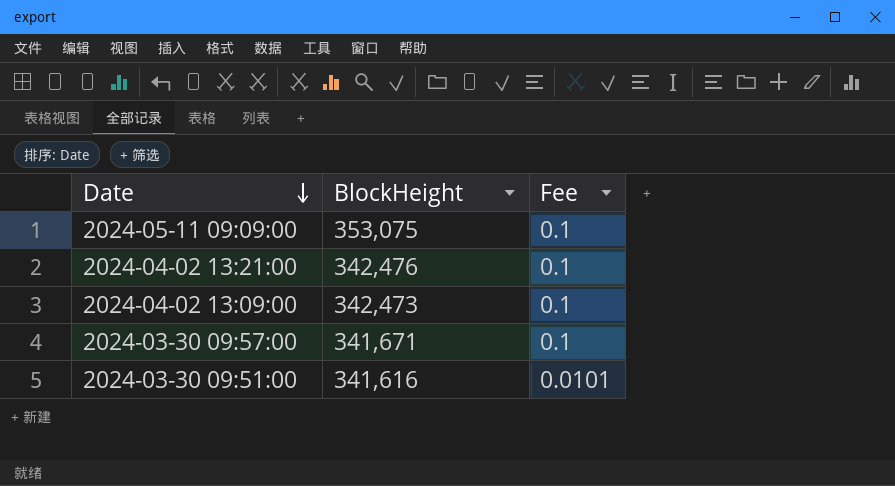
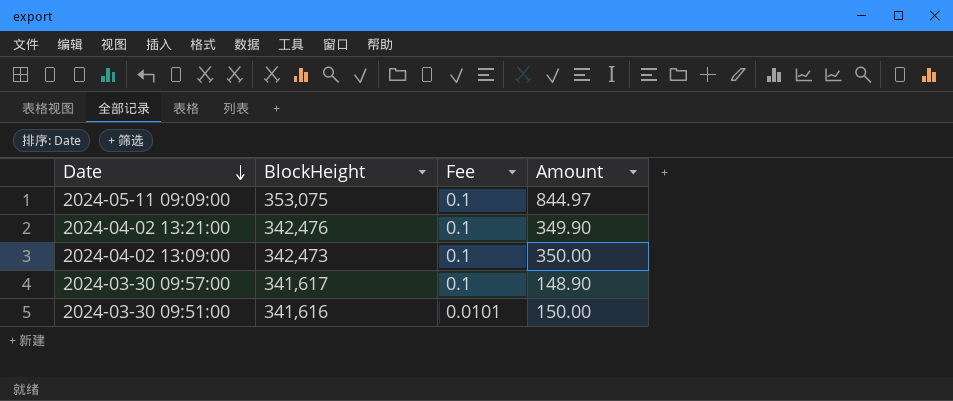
column Amount | position: none -> 4
2024-03-30 09:57:00 | BlockHeight: 341,671 -> 341,617

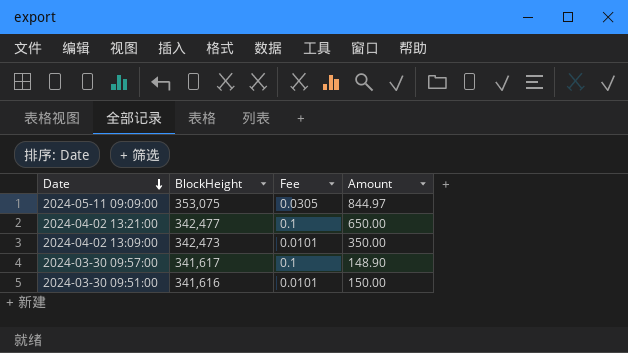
2024-05-11 09:09:00 | Fee: 0.1 -> 0.0305
2024-04-02 13:21:00 | BlockHeight: 342,476 -> 342,477
2024-04-02 13:21:00 | Amount: 349.90 -> 650.00
2024-04-02 13:09:00 | Fee: 0.1 -> 0.0101

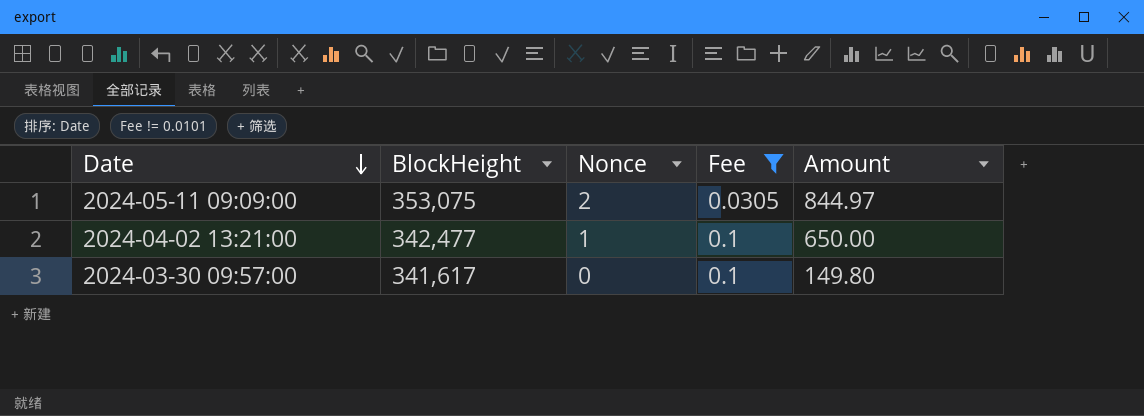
filter: none -> Fee != 0.0101
column Nonce | position: none -> 3
2024-03-30 09:57:00 | Amount: 148.90 -> 149.80

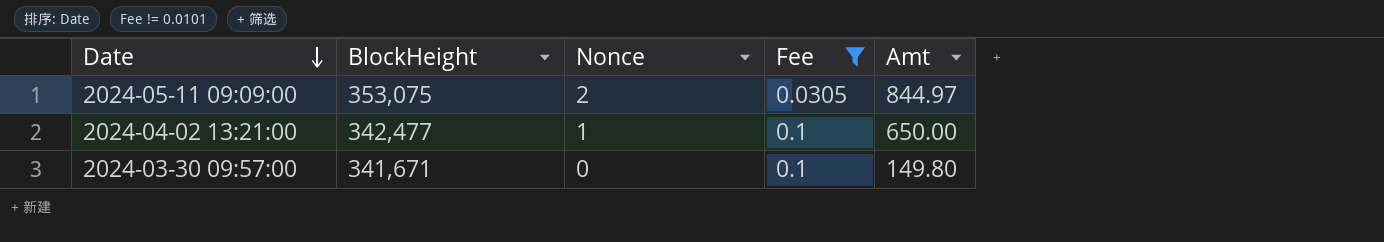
column name: Amount -> Amt
2024-03-30 09:57:00 | BlockHeight: 341,617 -> 341,671

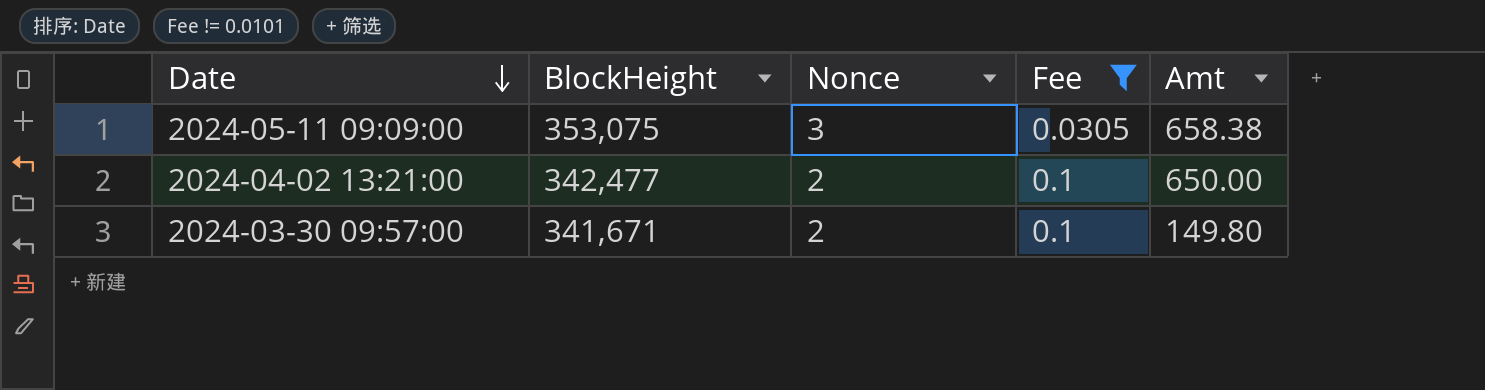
2024-05-11 09:09:00 | Nonce: 2 -> 3
2024-05-11 09:09:00 | Amt: 844.97 -> 658.38
2024-04-02 13:21:00 | Nonce: 1 -> 2
2024-03-30 09:57:00 | Nonce: 0 -> 2

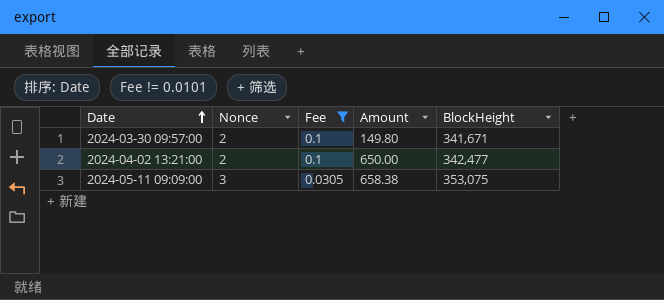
row order: Date descending -> Date ascending
column name: Amt -> Amount
column BlockHeight | position: 2 -> 5

